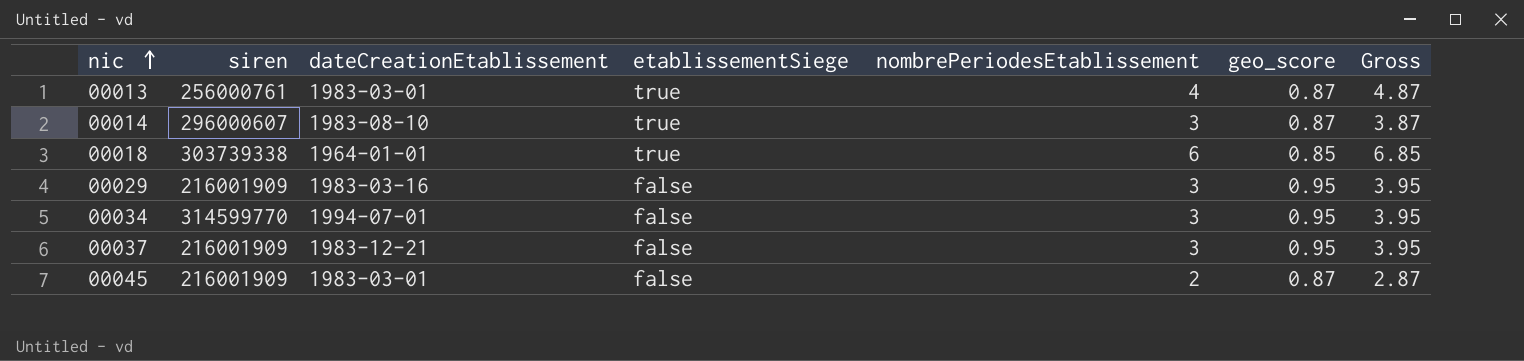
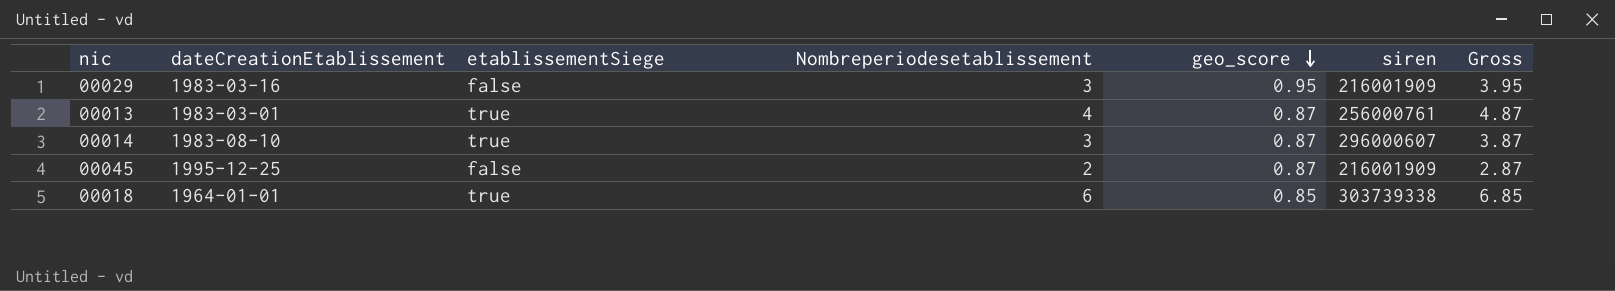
row order: nic ascending -> geo_score descending
column name: nombrePeriodesEtablissement -> Nombreperiodesetablissement
column siren | position: 2 -> 6
row 00034: 314599770 | 1994-07-01 | false | 3 | 0.95 | 3.95 -> none
row 00037: 216001909 | 1983-12-21 | false | 3 | 0.95 | 3.95 -> none
00045 | dateCreationEtablissement: 1983-03-01 -> 1995-12-25

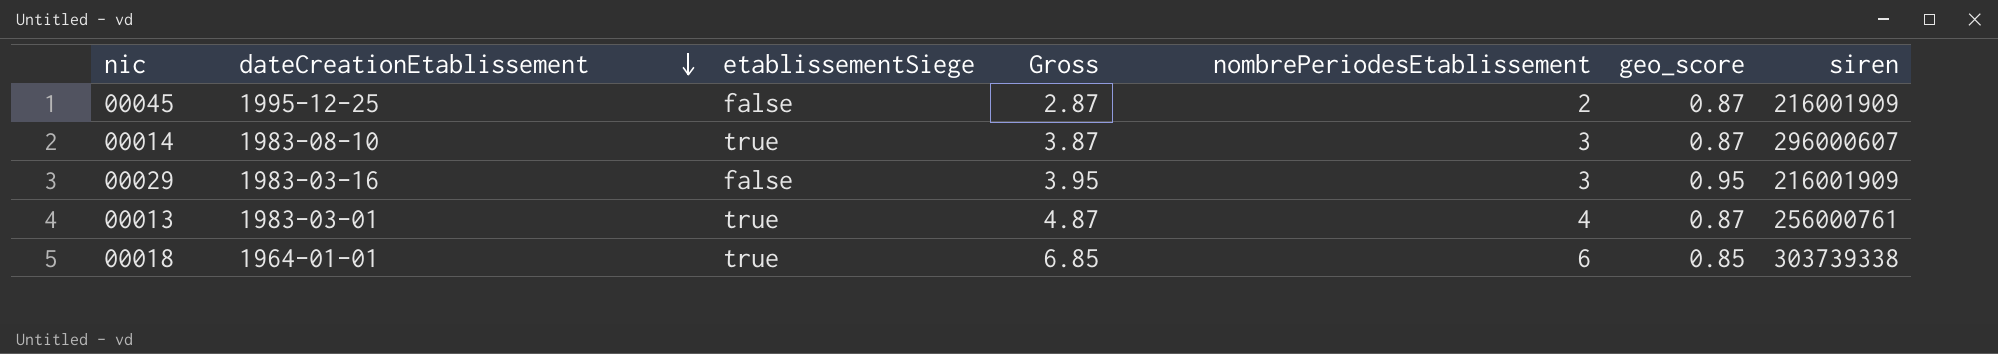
row order: geo_score descending -> dateCreationEtablissement descending
column Gross | position: 7 -> 4
column name: Nombreperiodesetablissement -> nombrePeriodesEtablissement

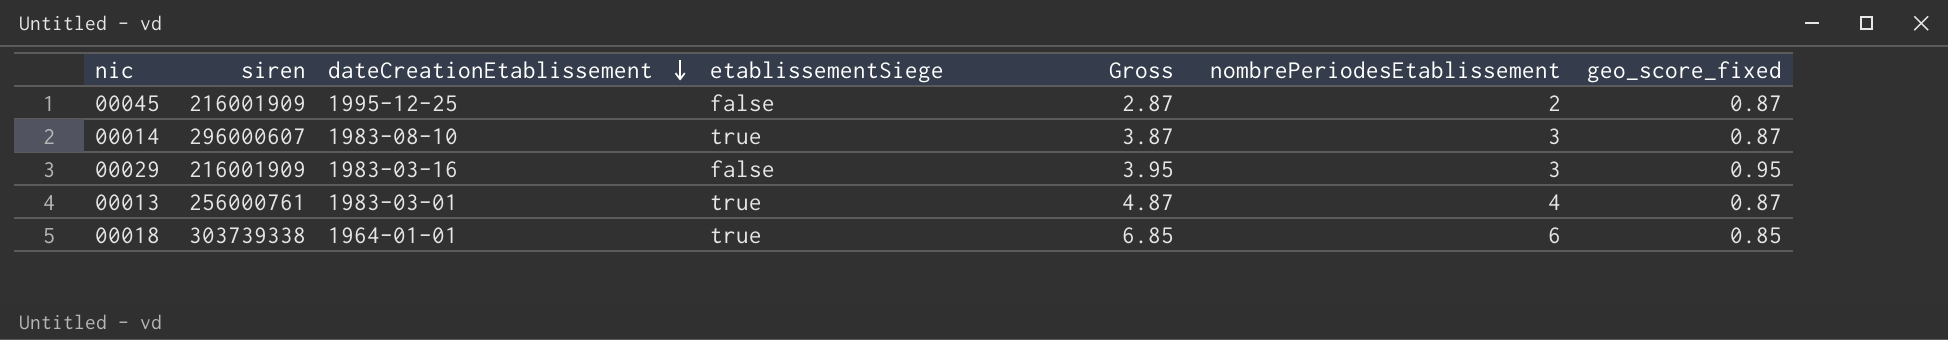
column siren | position: 7 -> 2
column name: geo_score -> geo_score_fixed

